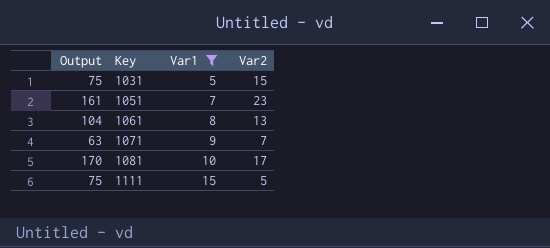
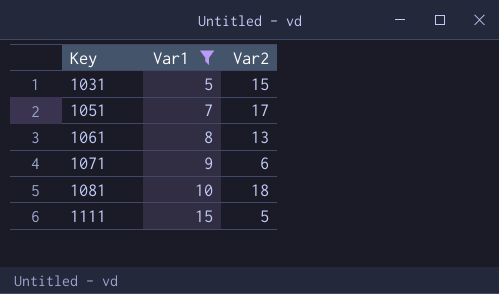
column Output | formula: [Var1] * [Var2] -> none
1051 | Var2: 23 -> 17
1071 | Var2: 7 -> 6
1081 | Var2: 17 -> 18

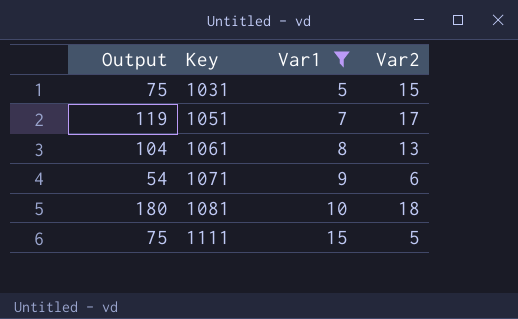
column Output | formula: none -> [Var1] * [Var2]

